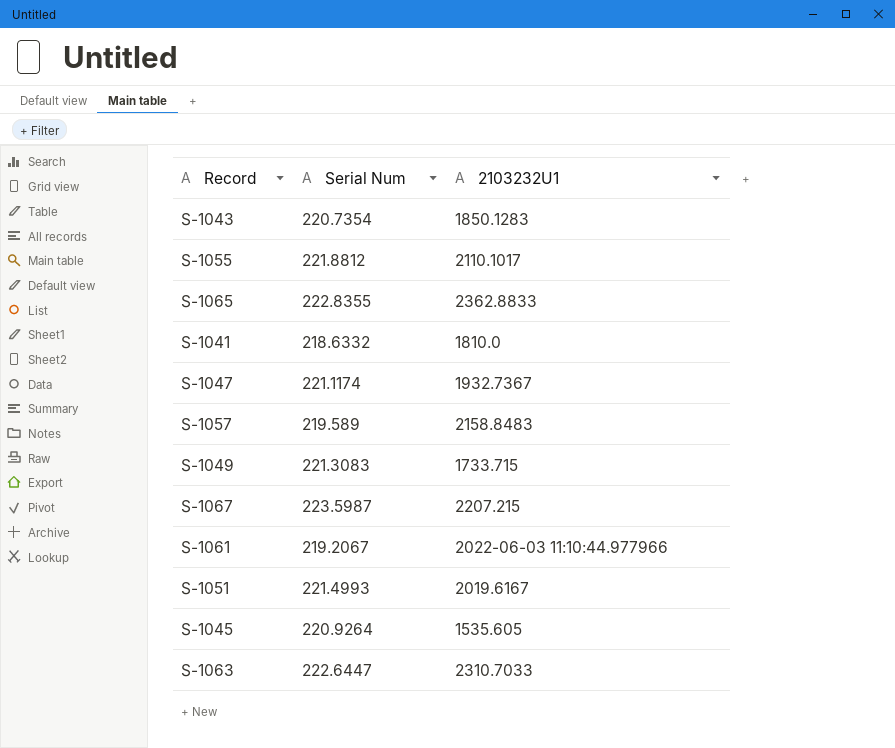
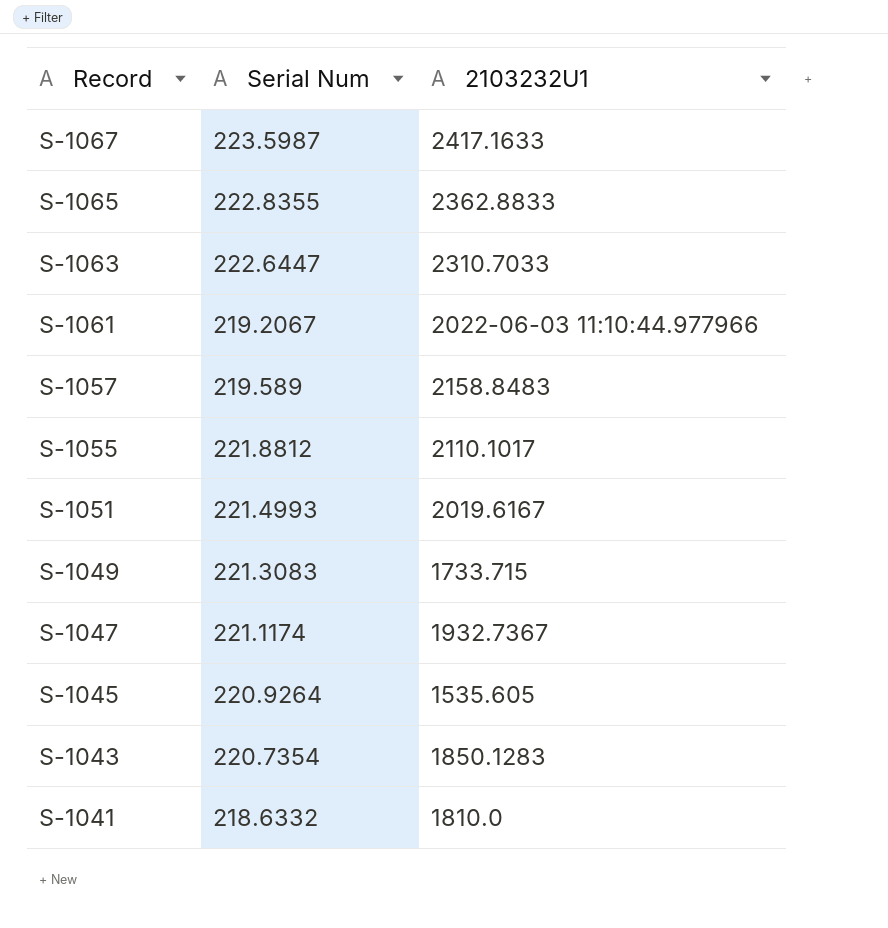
row order: none -> Record descending
S-1067 | 2103232U1: 2207.215 -> 2417.1633

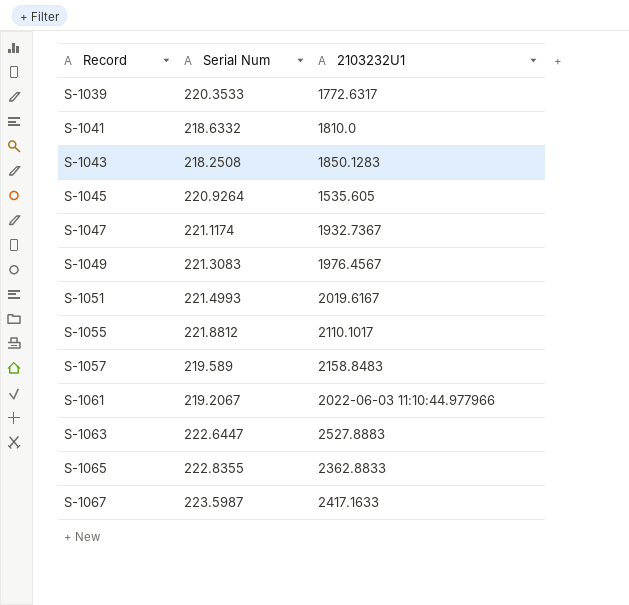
row order: Record descending -> Record ascending
row S-1039: none -> 220.3533 | 1772.6317
S-1043 | Serial Num: 220.7354 -> 218.2508
S-1049 | 2103232U1: 1733.715 -> 1976.4567
S-1063 | 2103232U1: 2310.7033 -> 2527.8883

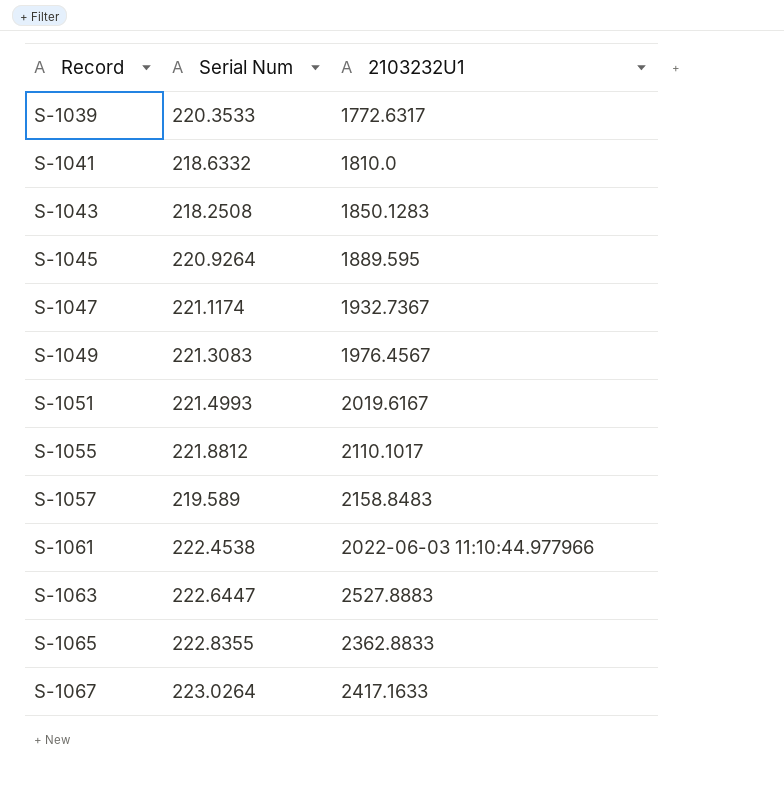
S-1045 | 2103232U1: 1535.605 -> 1889.595
S-1061 | Serial Num: 219.2067 -> 222.4538
S-1067 | Serial Num: 223.5987 -> 223.0264

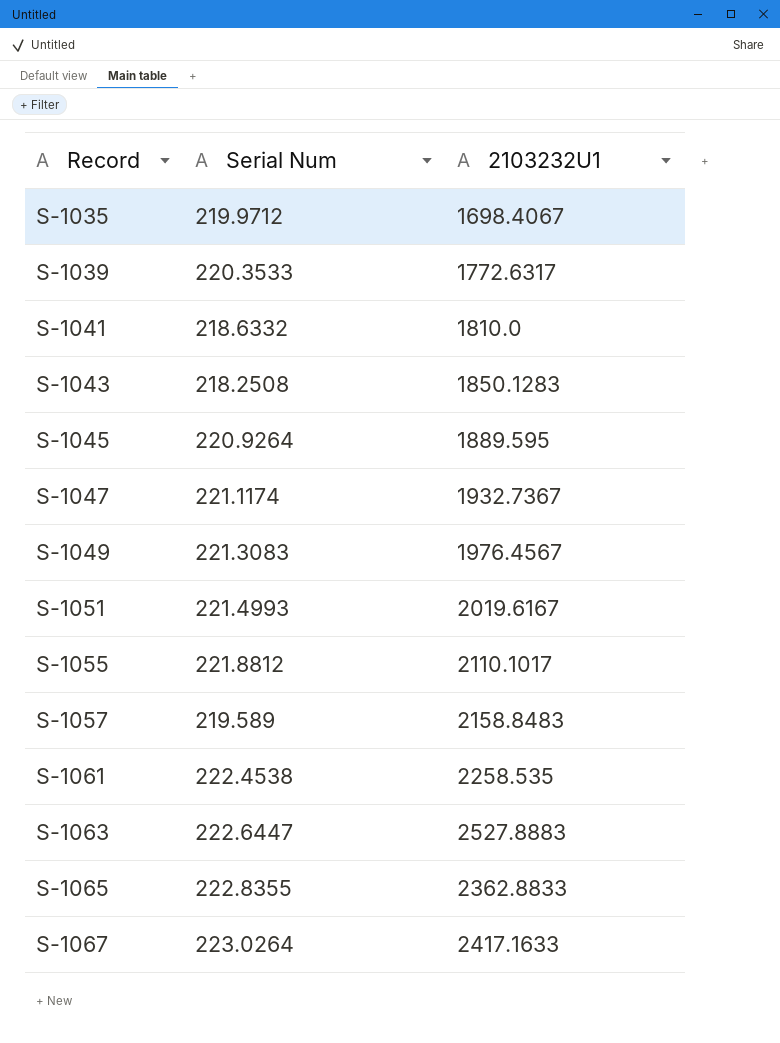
row S-1035: none -> 219.9712 | 1698.4067
S-1061 | 2103232U1: 2022-06-03 11:10:44.977966 -> 2258.535

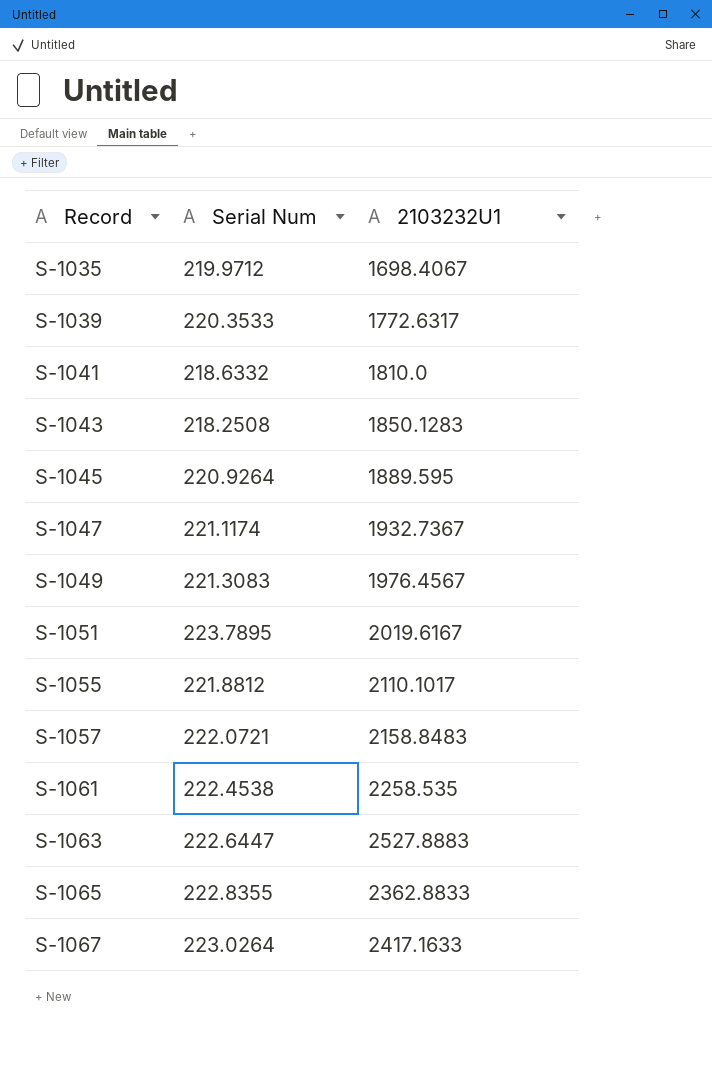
S-1051 | Serial Num: 221.4993 -> 223.7895
S-1057 | Serial Num: 219.589 -> 222.0721

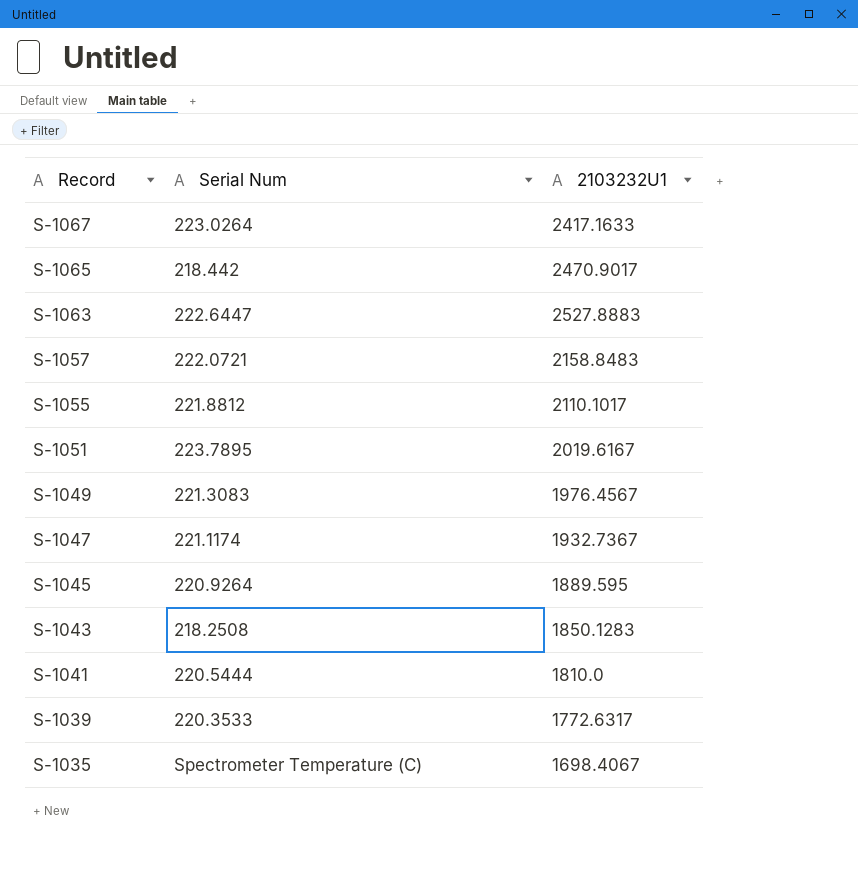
row order: Record ascending -> Record descending
row S-1061: 222.4538 | 2258.535 -> none
S-1065 | Serial Num: 222.8355 -> 218.442
S-1065 | 2103232U1: 2362.8833 -> 2470.9017
S-1041 | Serial Num: 218.6332 -> 220.5444
S-1035 | Serial Num: 219.9712 -> Spectrometer Temperature (C)

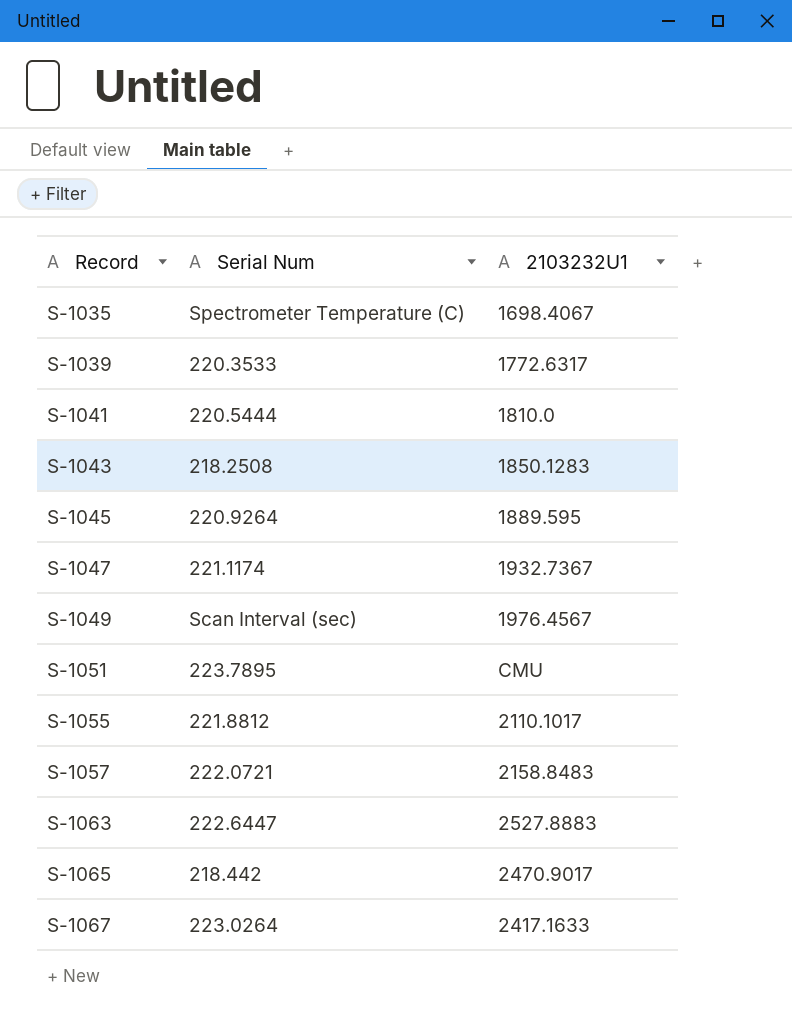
row order: Record descending -> Record ascending
S-1049 | Serial Num: 221.3083 -> Scan Interval (sec)
S-1051 | 2103232U1: 2019.6167 -> CMU

